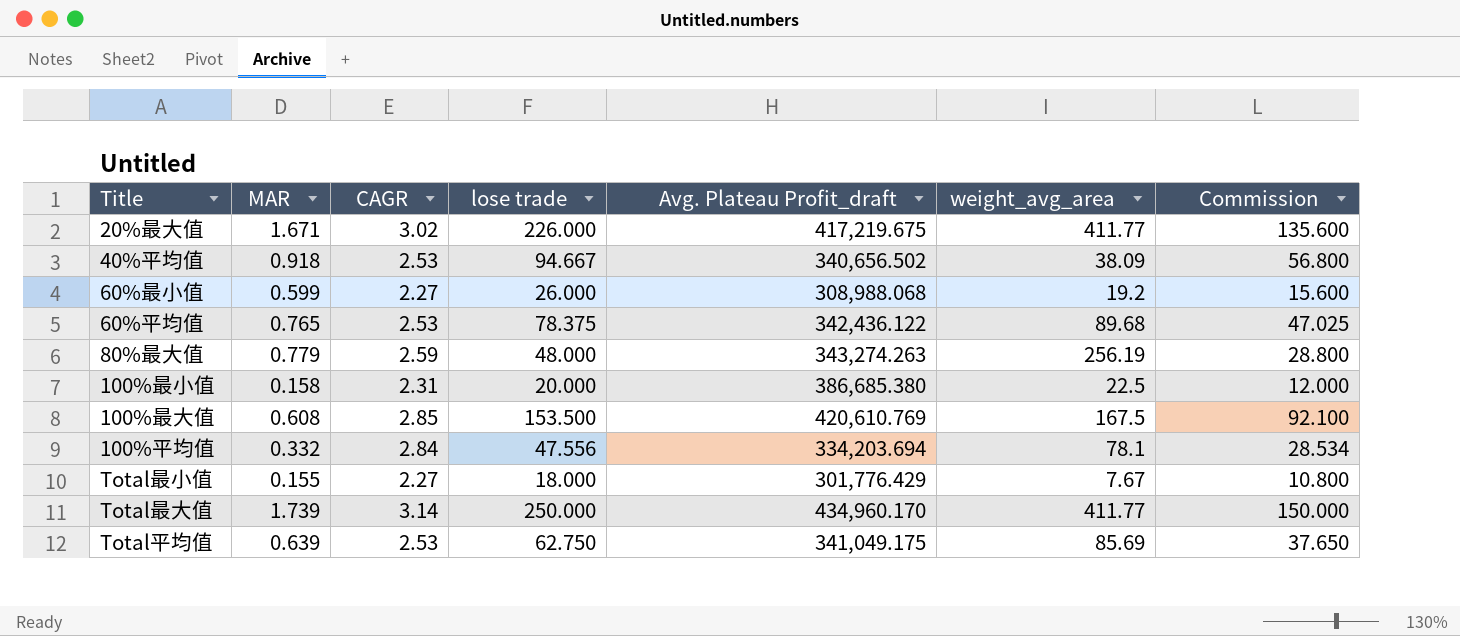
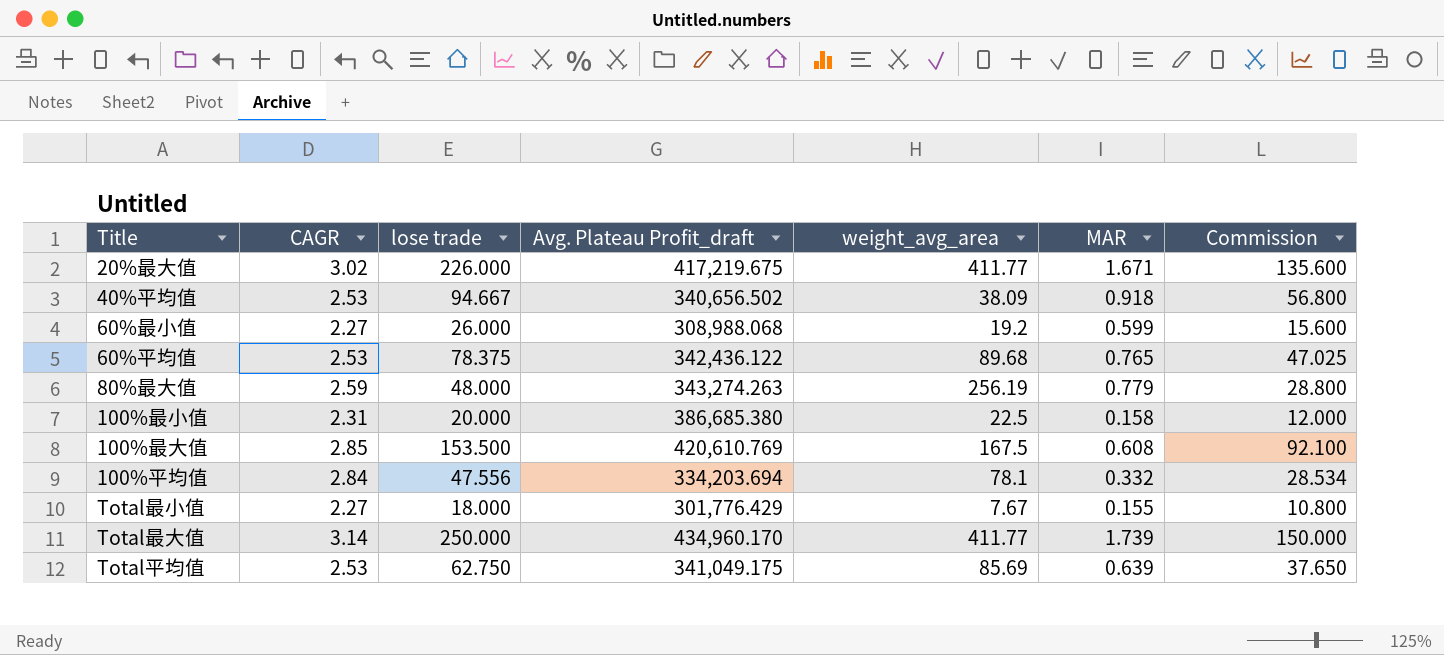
column MAR | position: 2 -> 6

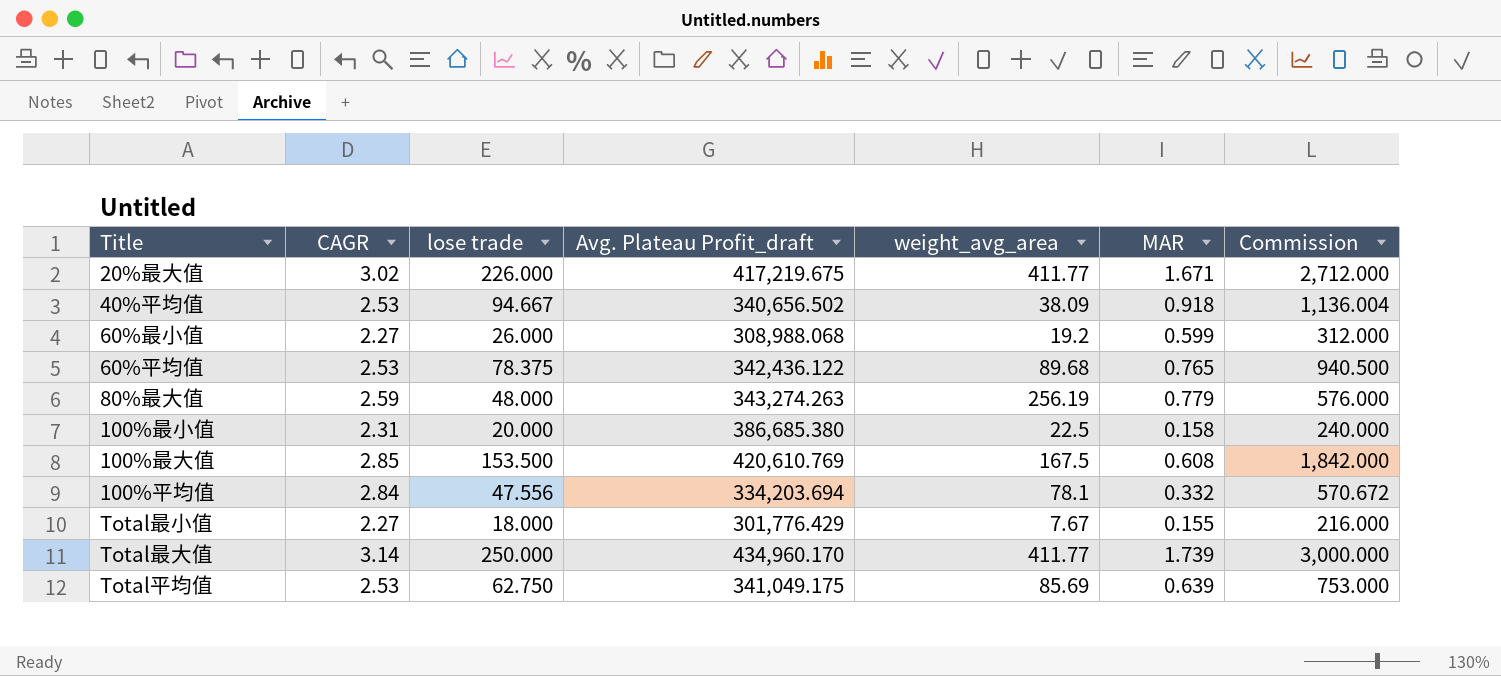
column Commission | formula: [lose trade] * 0.6 -> [lose trade] * 12

